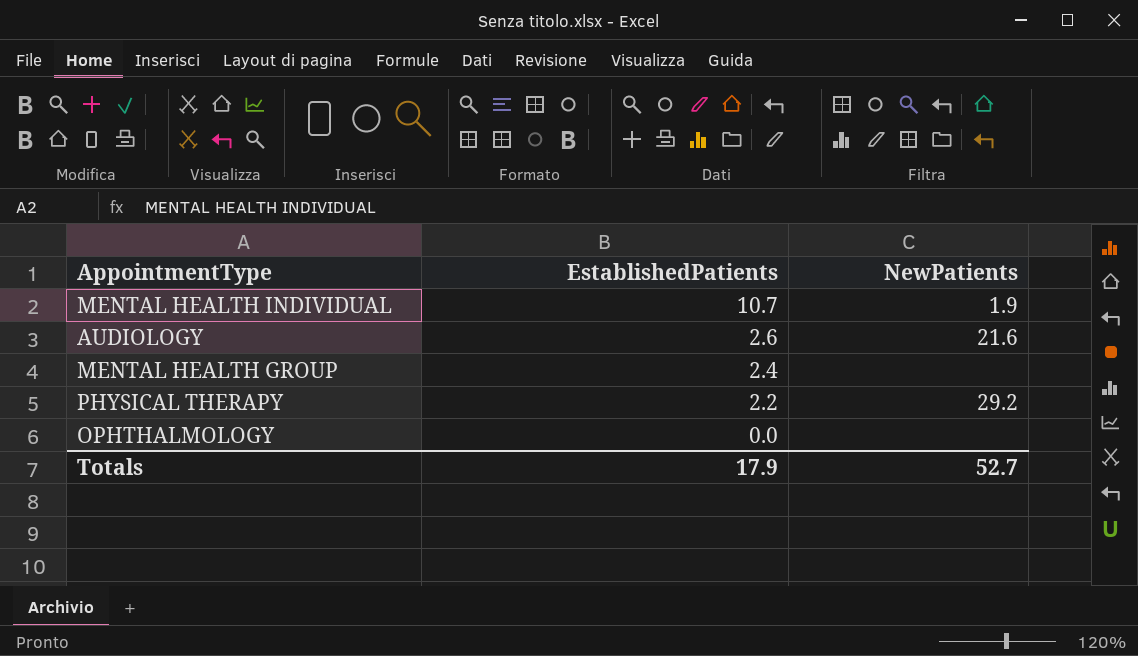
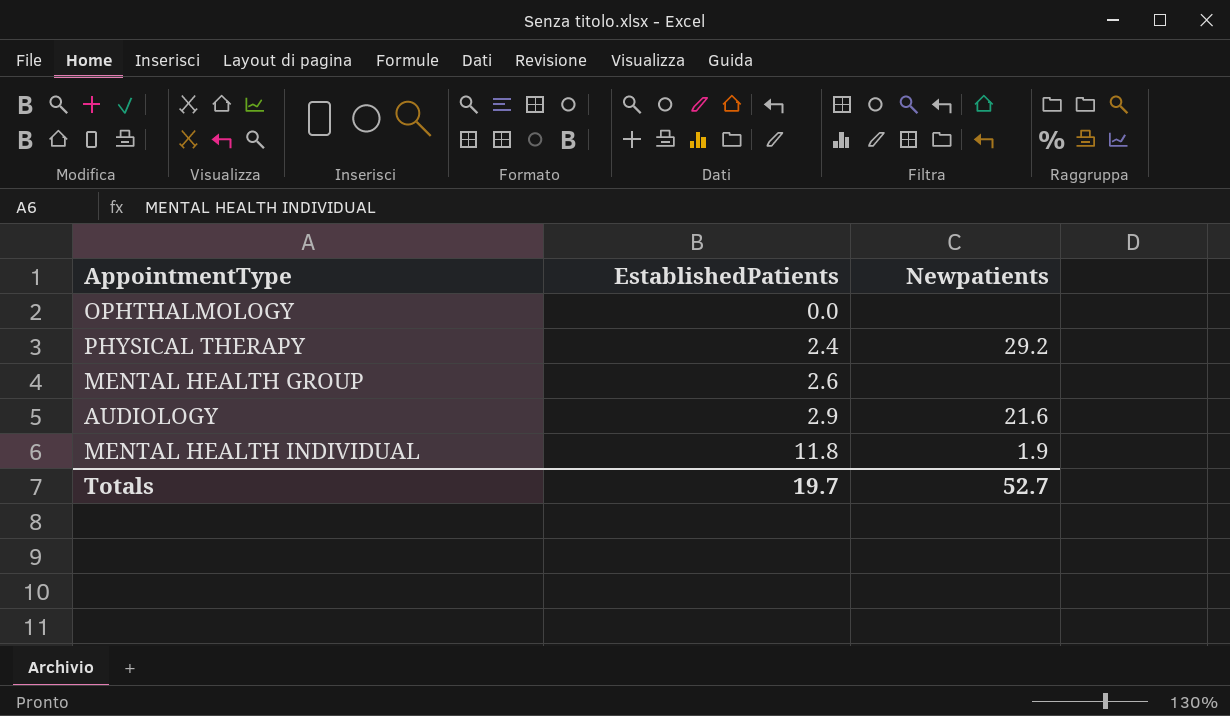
row order: EstablishedPatients descending -> EstablishedPatients ascending
column name: NewPatients -> Newpatients
PHYSICAL THERAPY | EstablishedPatients: 2.2 -> 2.4
MENTAL HEALTH GROUP | EstablishedPatients: 2.4 -> 2.6
AUDIOLOGY | EstablishedPatients: 2.6 -> 2.9
MENTAL HEALTH INDIVIDUAL | EstablishedPatients: 10.7 -> 11.8
Totals | EstablishedPatients: 17.9 -> 19.7

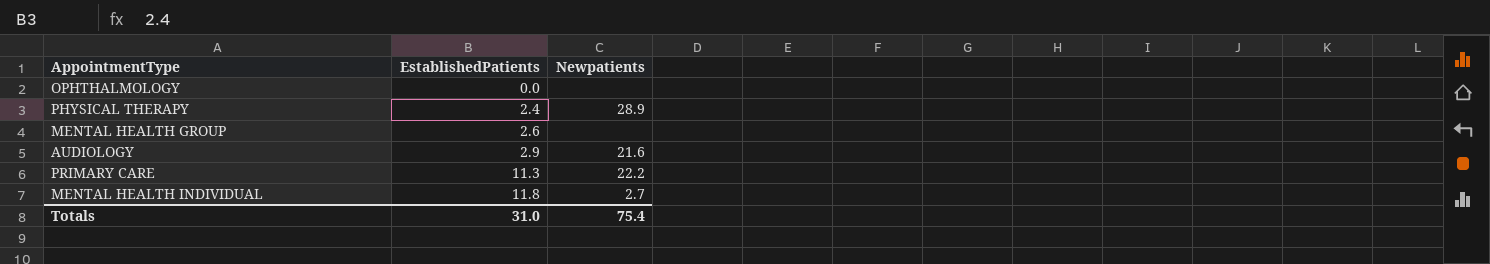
PHYSICAL THERAPY | Newpatients: 29.2 -> 28.9
row PRIMARY CARE: none -> 11.3 | 22.2
MENTAL HEALTH INDIVIDUAL | Newpatients: 1.9 -> 2.7
Totals | EstablishedPatients: 19.7 -> 31.0
Totals | Newpatients: 52.7 -> 75.4

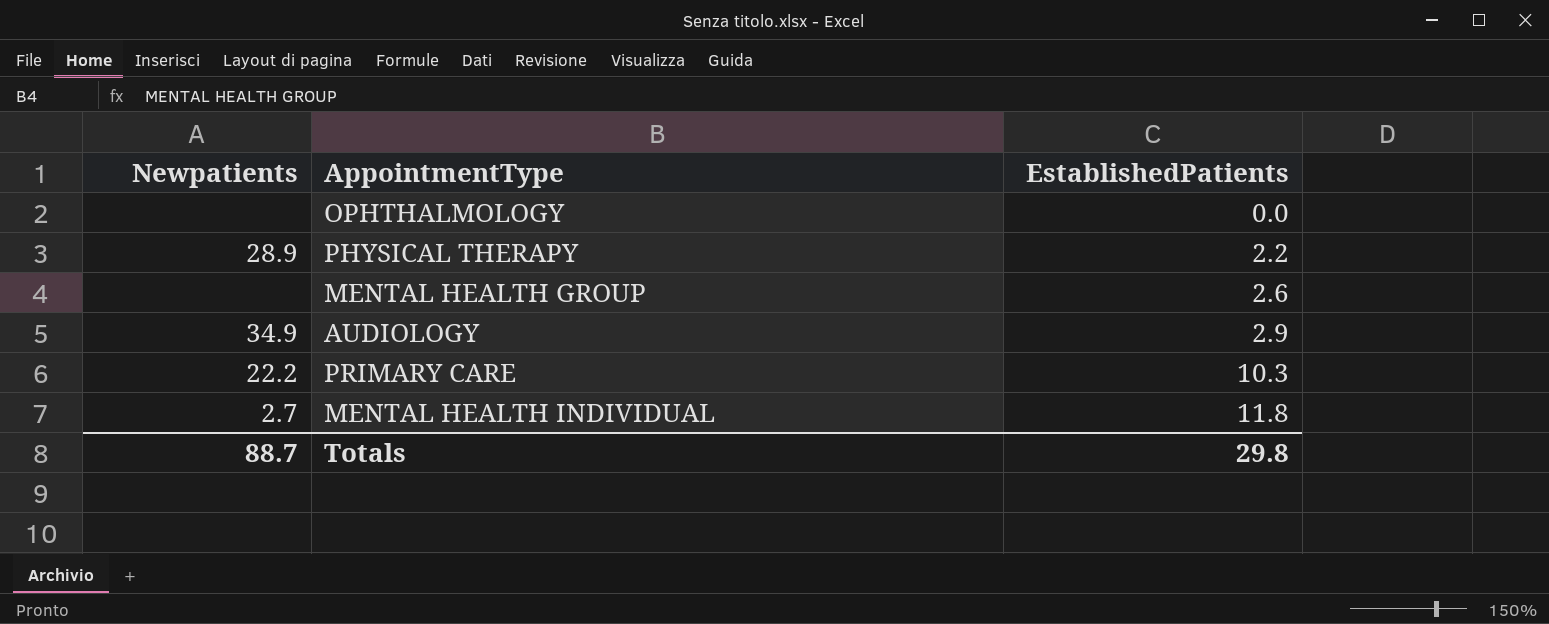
column Newpatients | position: 3 -> 1
PHYSICAL THERAPY | EstablishedPatients: 2.4 -> 2.2
AUDIOLOGY | Newpatients: 21.6 -> 34.9
PRIMARY CARE | EstablishedPatients: 11.3 -> 10.3
Totals | Newpatients: 75.4 -> 88.7
Totals | EstablishedPatients: 31.0 -> 29.8

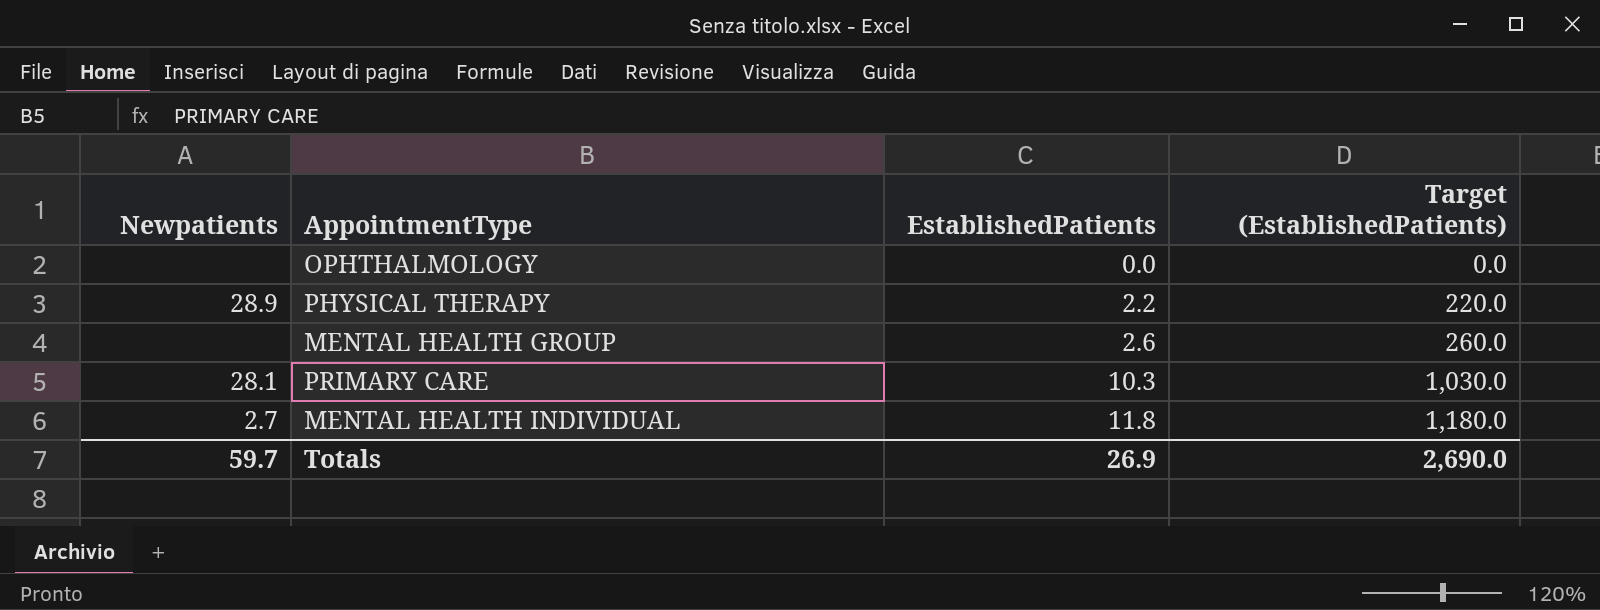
column Target (EstablishedPatients) | formula: none -> [EstablishedPatients] * 100
row AUDIOLOGY: 34.9 | 2.9 -> none
PRIMARY CARE | Newpatients: 22.2 -> 28.1
Totals | Newpatients: 88.7 -> 59.7
Totals | EstablishedPatients: 29.8 -> 26.9

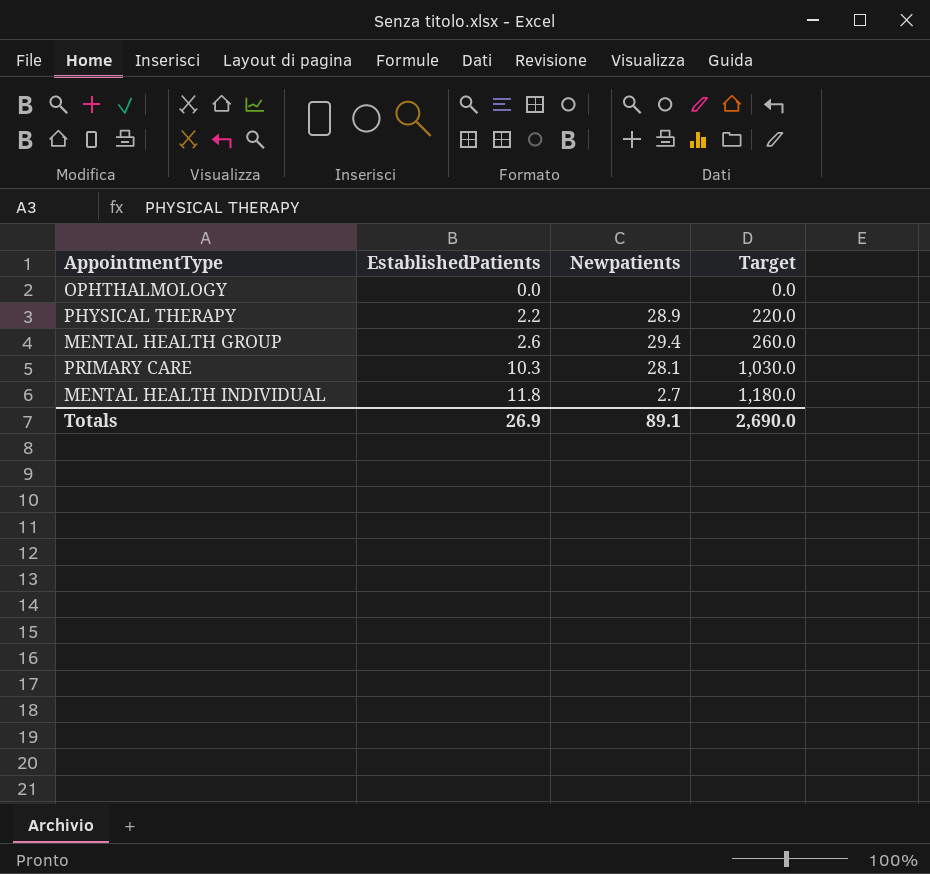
column Newpatients | position: 1 -> 3
column name: Target (EstablishedPatients) -> Target
MENTAL HEALTH GROUP | Newpatients: none -> 29.4
Totals | Newpatients: 59.7 -> 89.1

